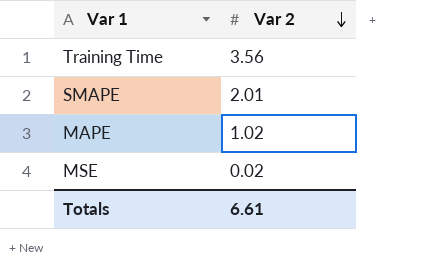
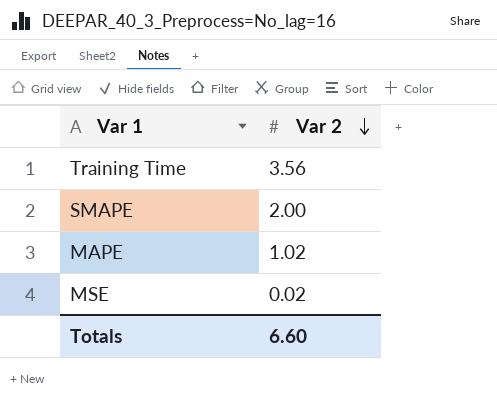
SMAPE | Var 2: 2.01 -> 2.00
Totals | Var 2: 6.61 -> 6.60

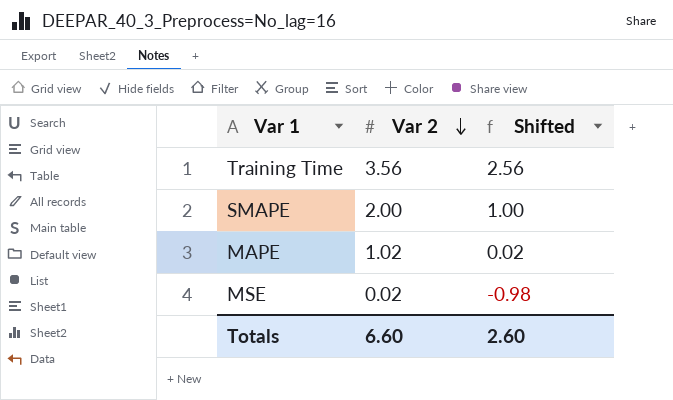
column Shifted | formula: none -> [Var 2] - 1

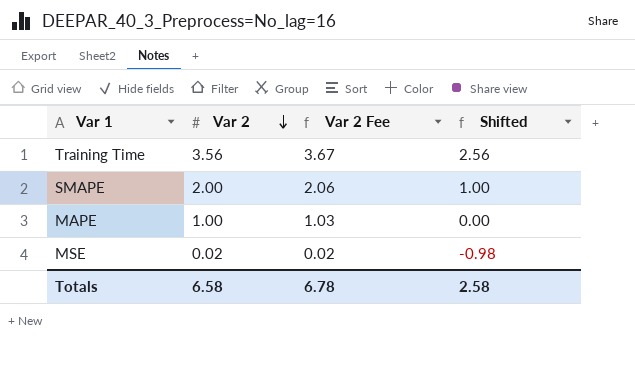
column Var 2 Fee | formula: none -> [Var 2] * 1.03
MAPE | Var 2: 1.02 -> 1.00
MAPE | Shifted: 0.02 -> 0.00
Totals | Var 2: 6.60 -> 6.58
Totals | Shifted: 2.60 -> 2.58

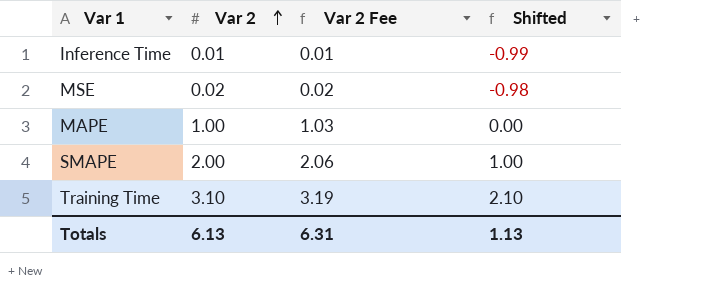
row order: Var 2 descending -> Var 2 ascending
row Inference Time: none -> 0.01 | 0.01 | -0.99
Training Time | Var 2: 3.56 -> 3.10
Training Time | Var 2 Fee: 3.67 -> 3.19
Training Time | Shifted: 2.56 -> 2.10
Totals | Var 2: 6.58 -> 6.13
Totals | Var 2 Fee: 6.78 -> 6.31
Totals | Shifted: 2.58 -> 1.13

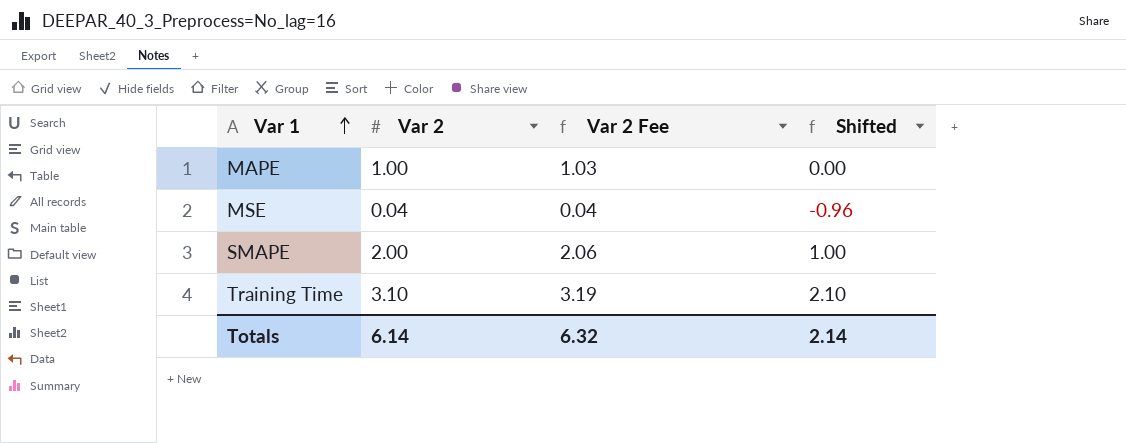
row order: Var 2 ascending -> Var 1 ascending
row Inference Time: 0.01 | 0.01 | -0.99 -> none
MSE | Var 2: 0.02 -> 0.04
MSE | Var 2 Fee: 0.02 -> 0.04
MSE | Shifted: -0.98 -> -0.96
Totals | Var 2: 6.13 -> 6.14
Totals | Var 2 Fee: 6.31 -> 6.32
Totals | Shifted: 1.13 -> 2.14

